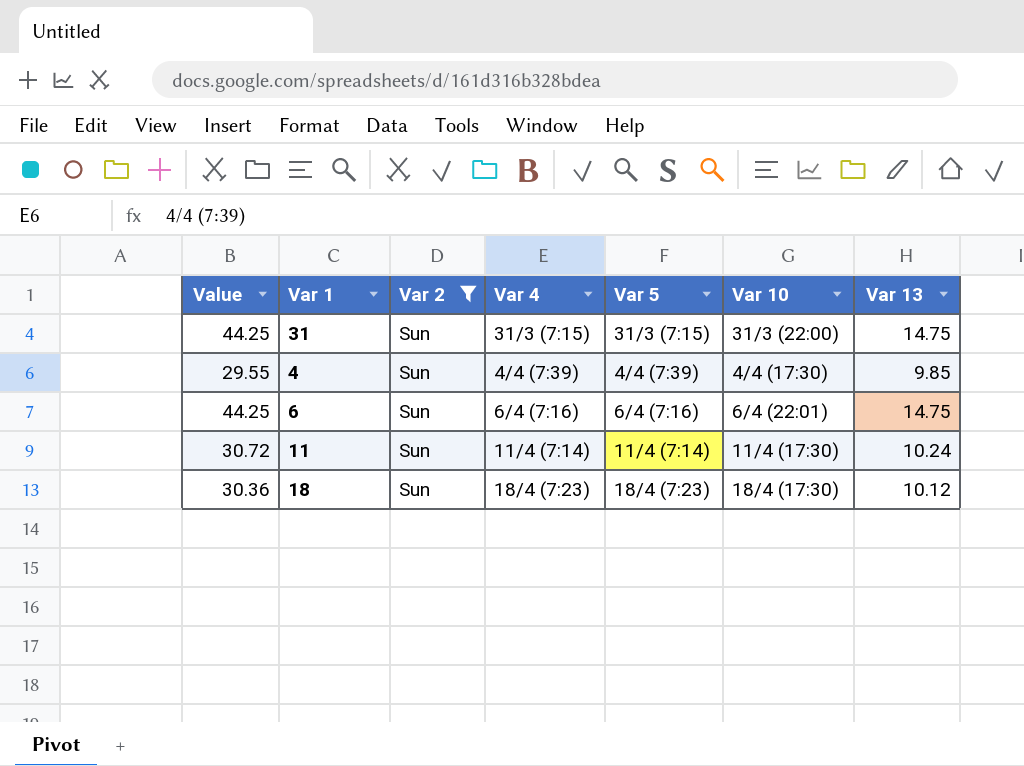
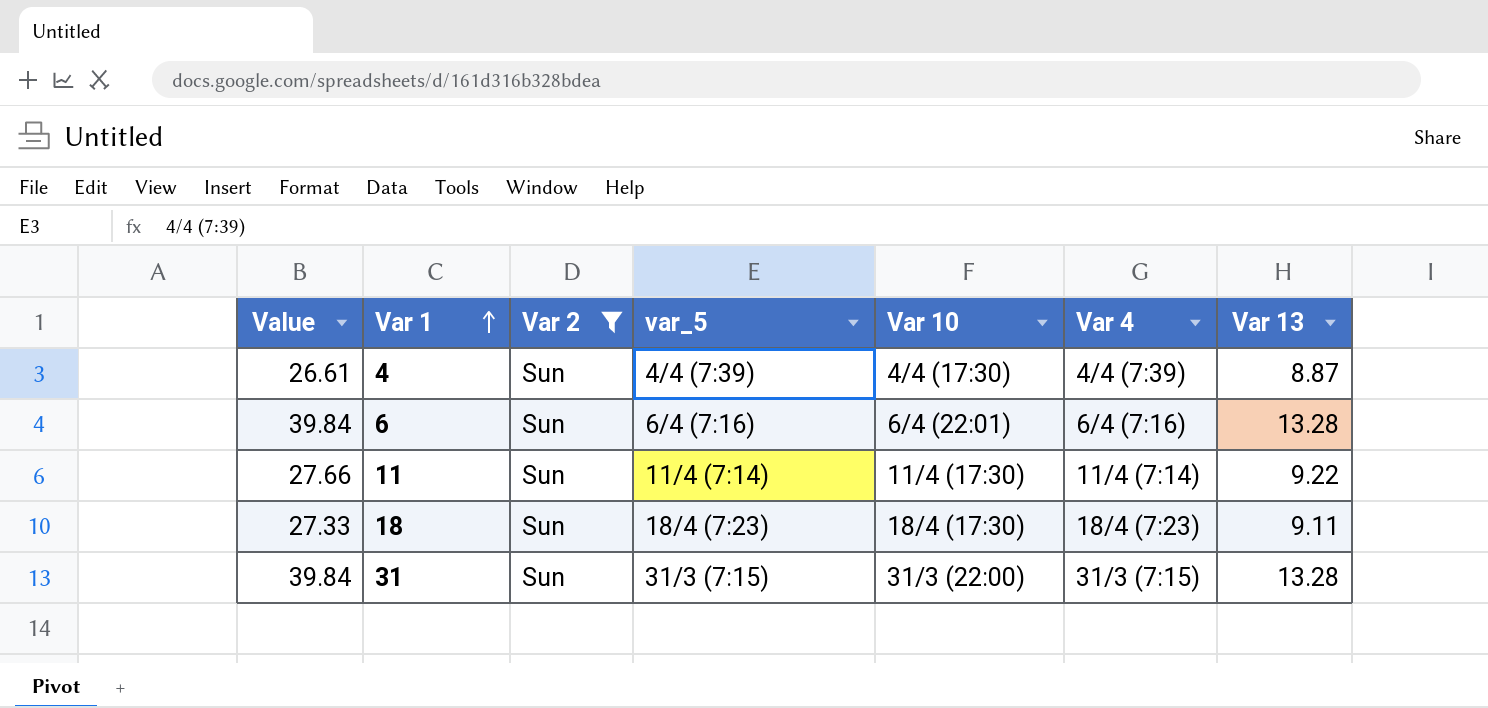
row order: none -> Var 1 ascending
column name: Var 5 -> var_5
column Var 4 | position: 4 -> 6
4 | Value: 29.55 -> 26.61
4 | Var 13: 9.85 -> 8.87
6 | Value: 44.25 -> 39.84
6 | Var 13: 14.75 -> 13.28
11 | Value: 30.72 -> 27.66
11 | Var 13: 10.24 -> 9.22
18 | Value: 30.36 -> 27.33
18 | Var 13: 10.12 -> 9.11
31 | Value: 44.25 -> 39.84
31 | Var 13: 14.75 -> 13.28

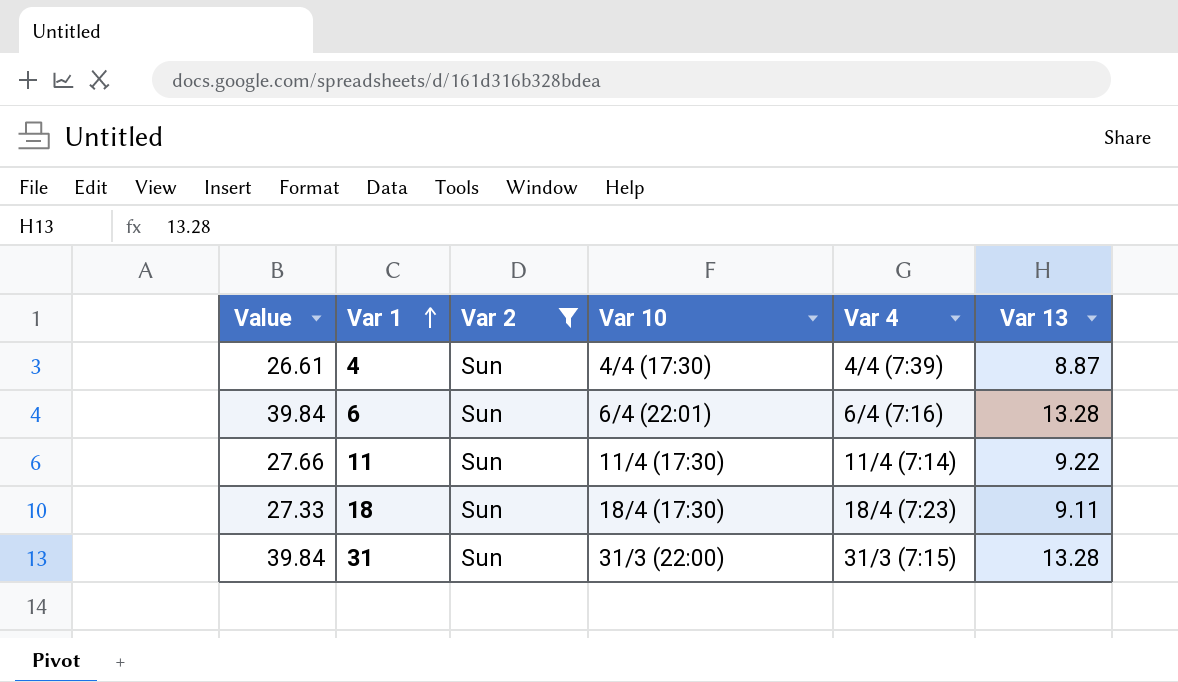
column var_5 | position: 4 -> none

